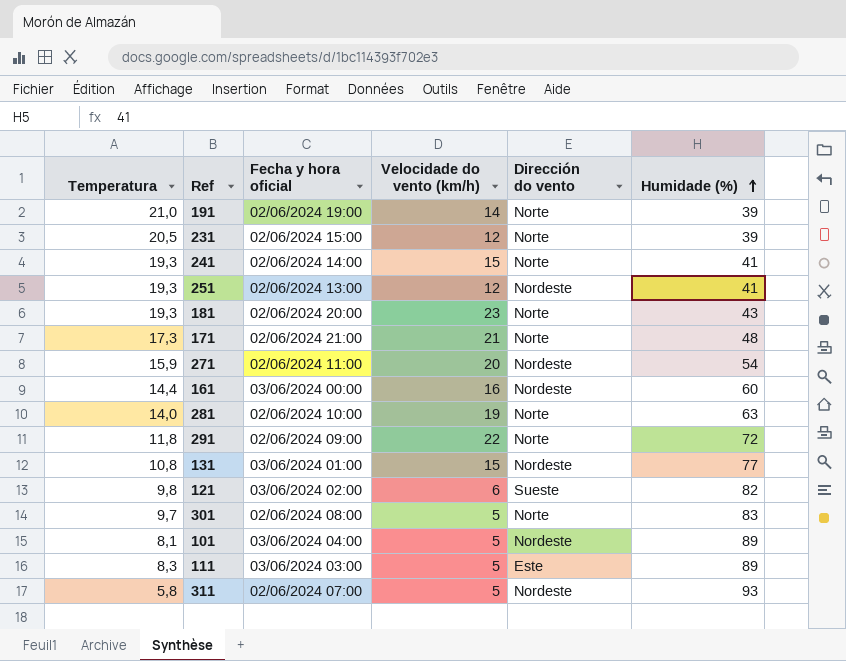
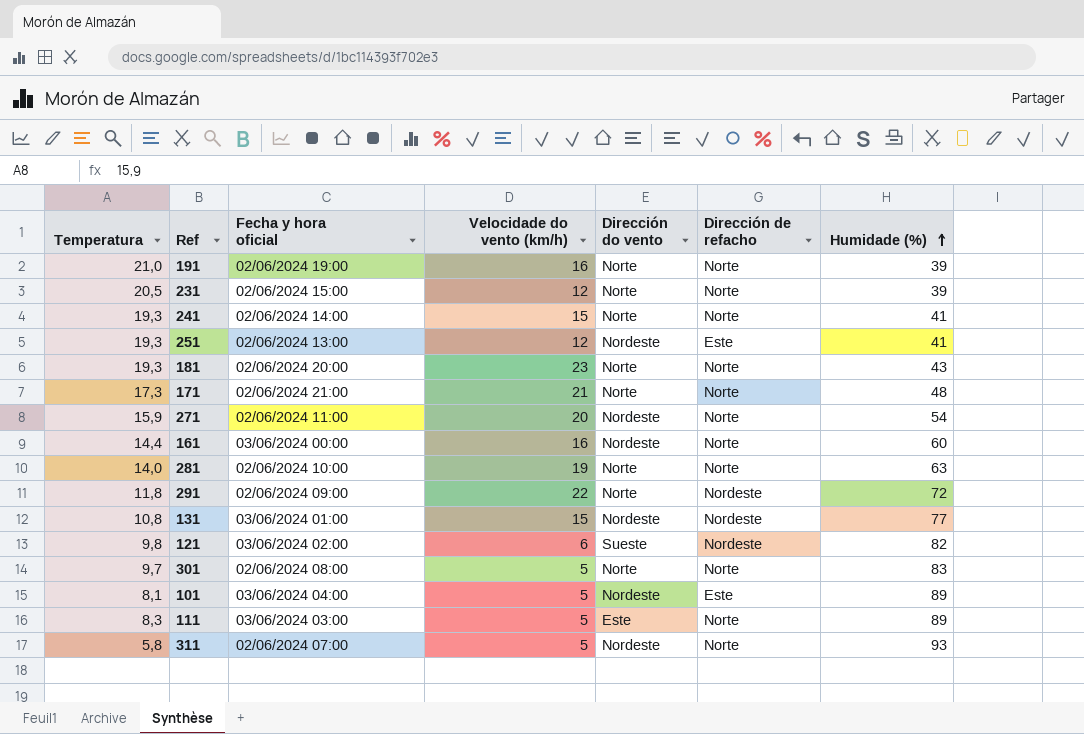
column Dirección de refacho | position: none -> 6
191 | Velocidade do vento (km/h): 14 -> 16

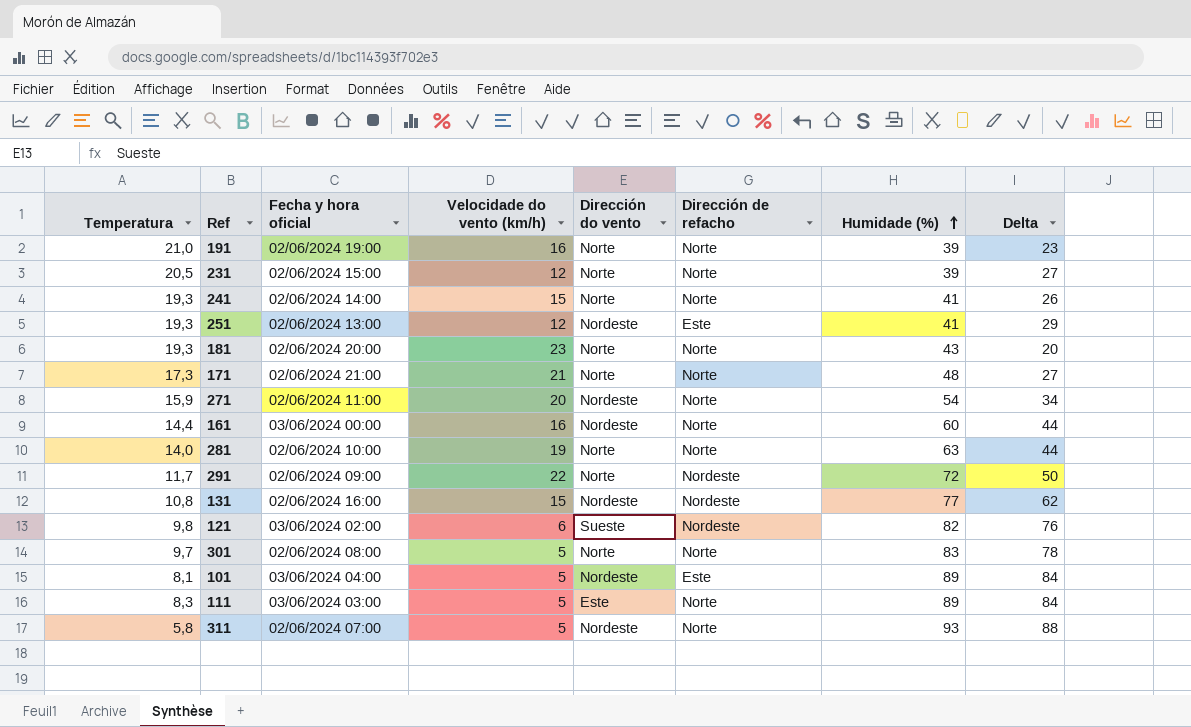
column Delta | formula: none -> [Humidade (%)] - [Velocidade do vento (km/h)]
291 | Temperatura: 11,8 -> 11,7
131 | Fecha y hora oficial: 03/06/2024 01:00 -> 02/06/2024 16:00

